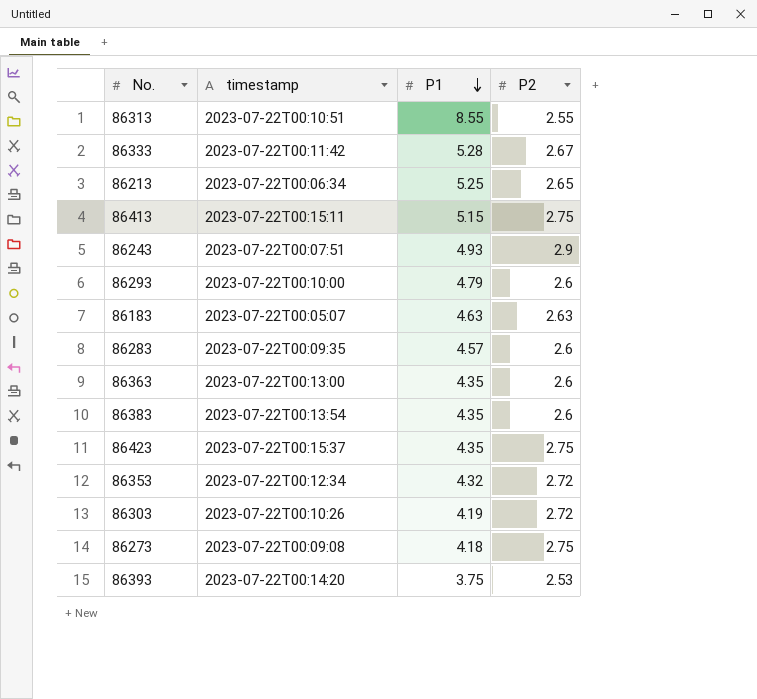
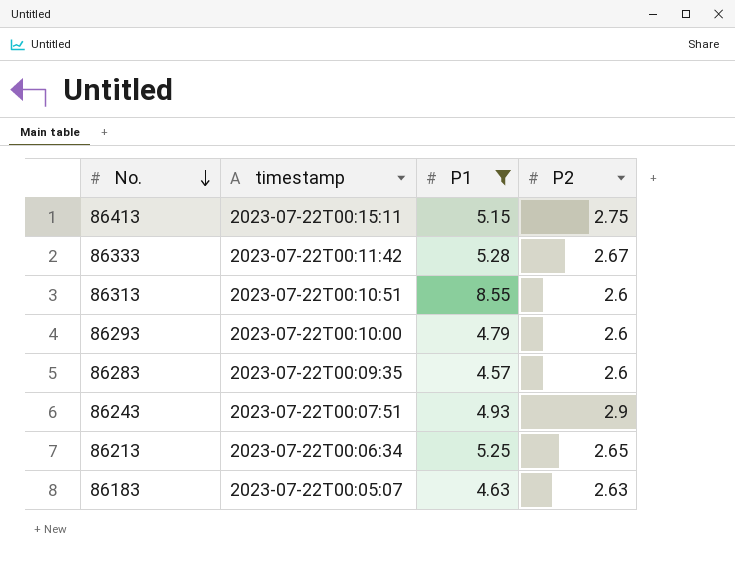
filter: none -> P1 >= 4.57
row order: P1 descending -> No. descending
86313 | P2: 2.55 -> 2.6

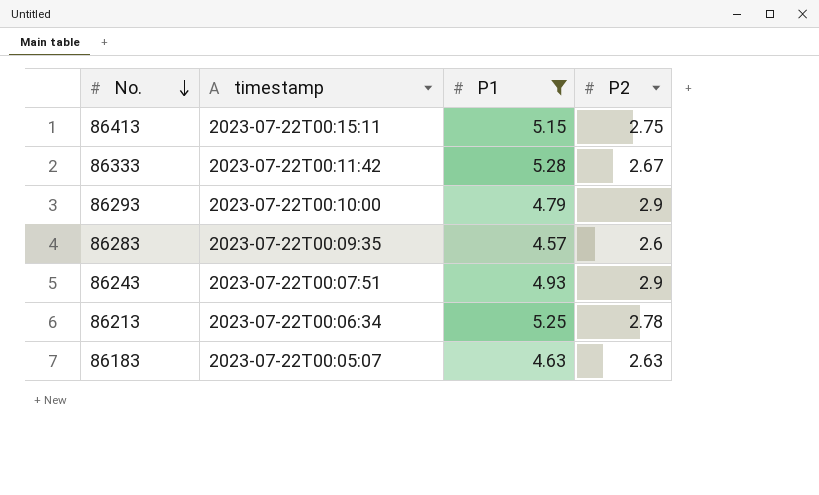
row 86313: 2023-07-22T00:10:51 | 8.55 | 2.6 -> none
86293 | P2: 2.6 -> 2.9
86213 | P2: 2.65 -> 2.78

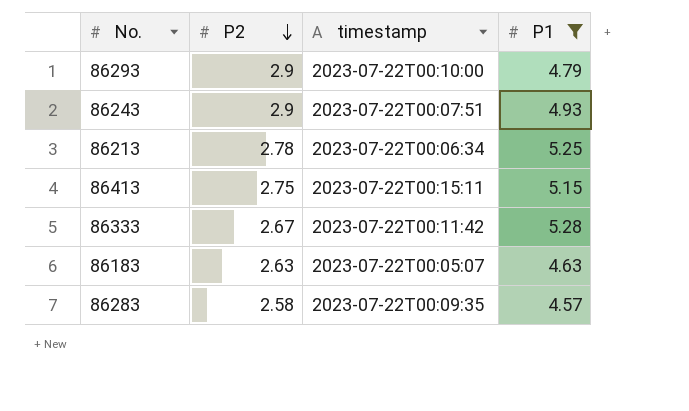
row order: No. descending -> P2 descending
column P2 | position: 4 -> 2
86283 | P2: 2.6 -> 2.58

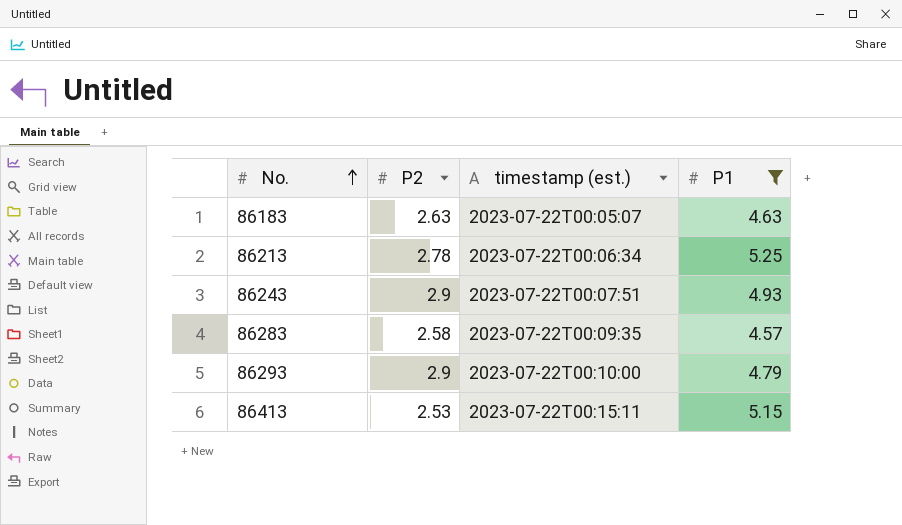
row order: P2 descending -> No. ascending
column name: timestamp -> timestamp (est.)
row 86333: 2.67 | 2023-07-22T00:11:42 | 5.28 -> none
86413 | P2: 2.75 -> 2.53

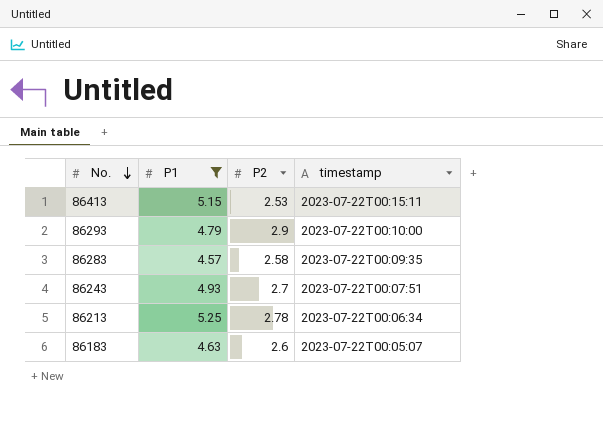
row order: No. ascending -> No. descending
column P1 | position: 4 -> 2
column name: timestamp (est.) -> timestamp
86243 | P2: 2.9 -> 2.7
86183 | P2: 2.63 -> 2.6

